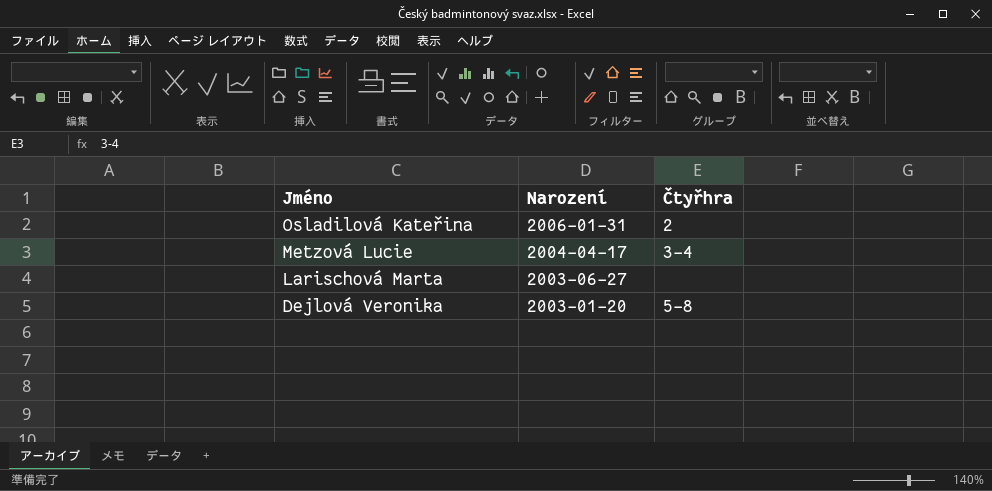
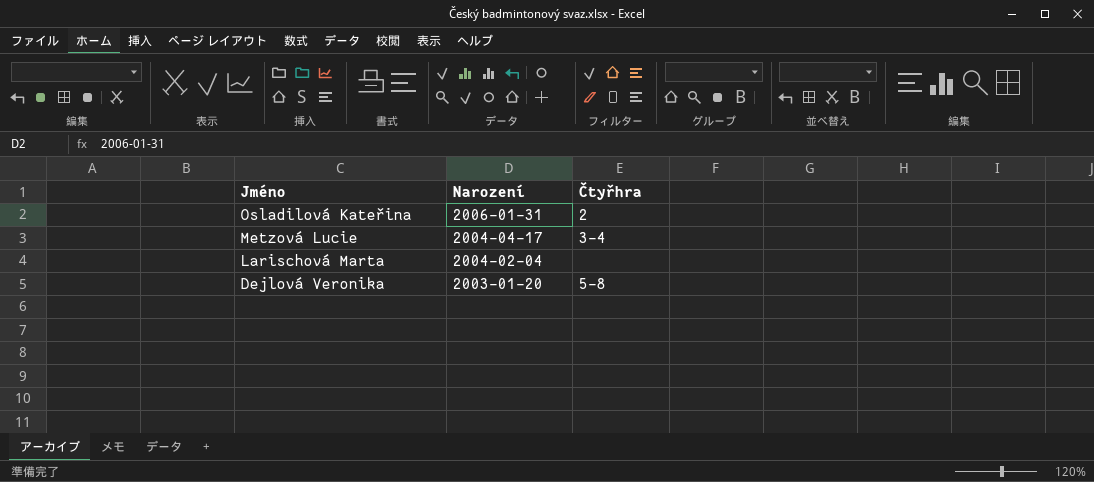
Larischová Marta | Narození: 2003-06-27 -> 2004-02-04

